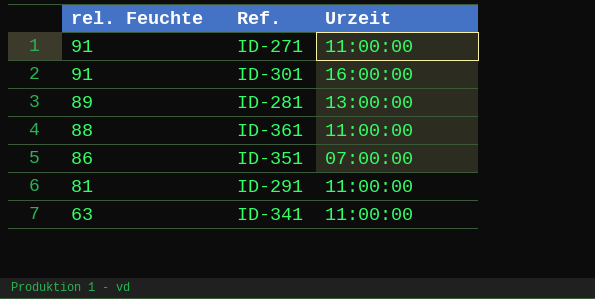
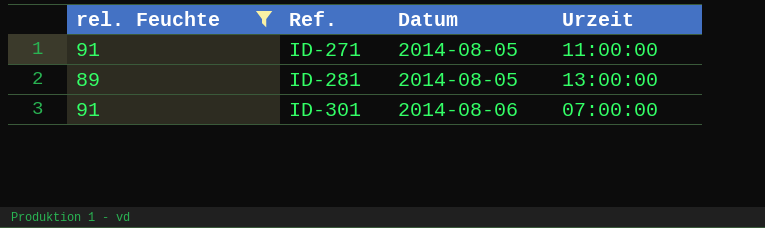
filter: none -> rel. Feuchte >= 89
row order: rel. Feuchte descending -> Ref. ascending
column Datum | position: none -> 3
ID-301 | Urzeit: 16:00:00 -> 07:00:00

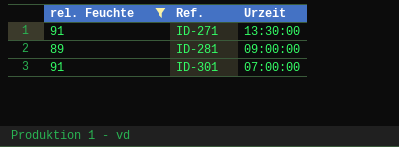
column Datum | position: 3 -> none
ID-271 | Urzeit: 11:00:00 -> 13:30:00
ID-281 | Urzeit: 13:00:00 -> 09:00:00

